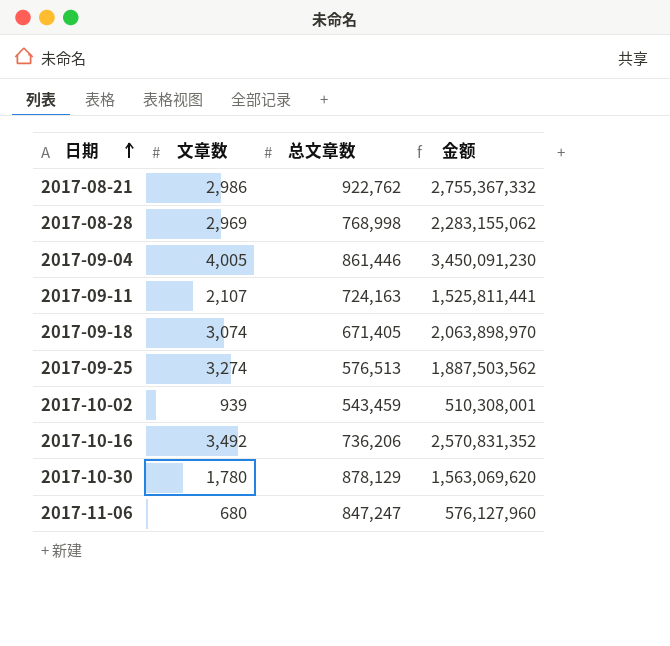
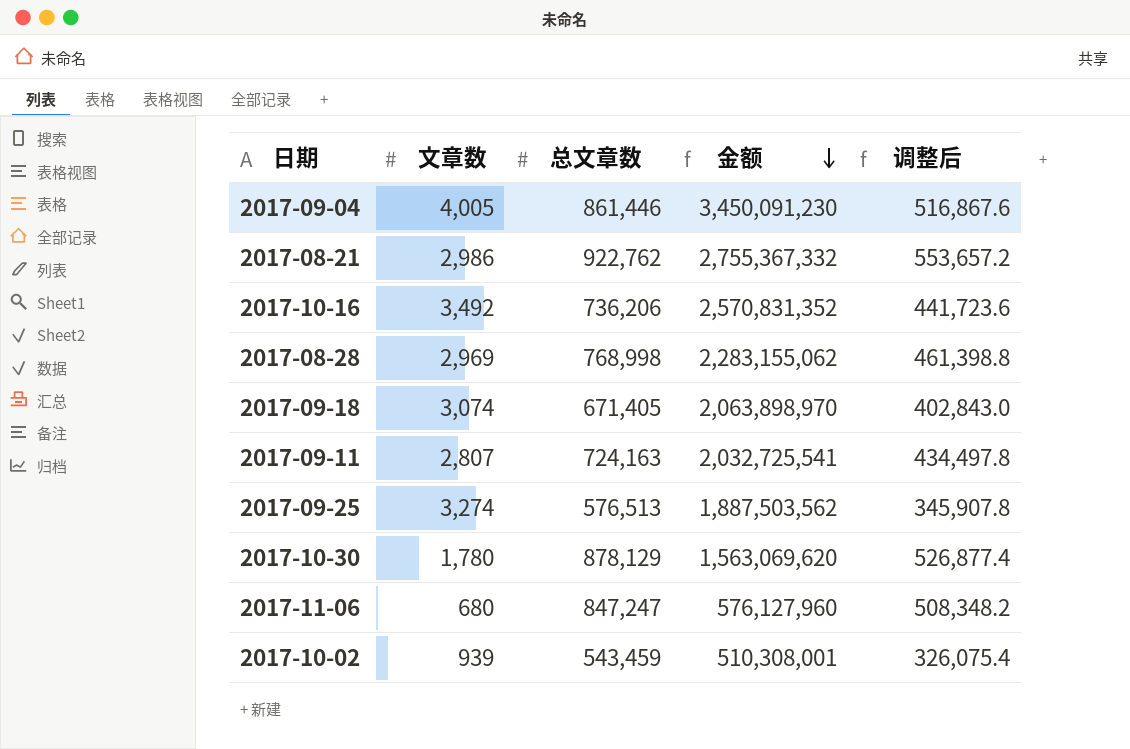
row order: 日期 ascending -> 金额 descending
column 调整后 | formula: none -> [总文章数] * 0.6
2017-09-11 | 文章数: 2,107 -> 2,807
2017-09-11 | 金额: 1,525,811,441 -> 2,032,725,541

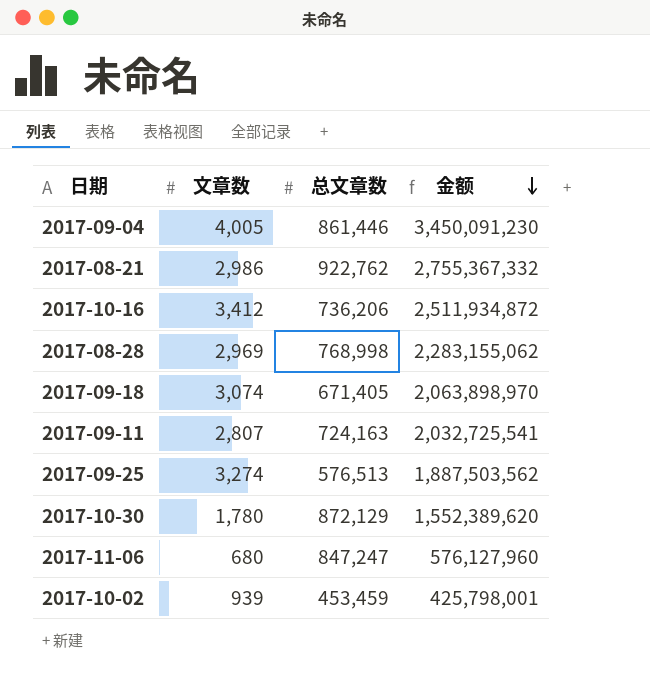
column 调整后 | formula: [总文章数] * 0.6 -> none
2017-10-16 | 文章数: 3,492 -> 3,412
2017-10-16 | 金额: 2,570,831,352 -> 2,511,934,872
2017-10-30 | 总文章数: 878,129 -> 872,129
2017-10-30 | 金额: 1,563,069,620 -> 1,552,389,620
2017-10-02 | 总文章数: 543,459 -> 453,459
2017-10-02 | 金额: 510,308,001 -> 425,798,001

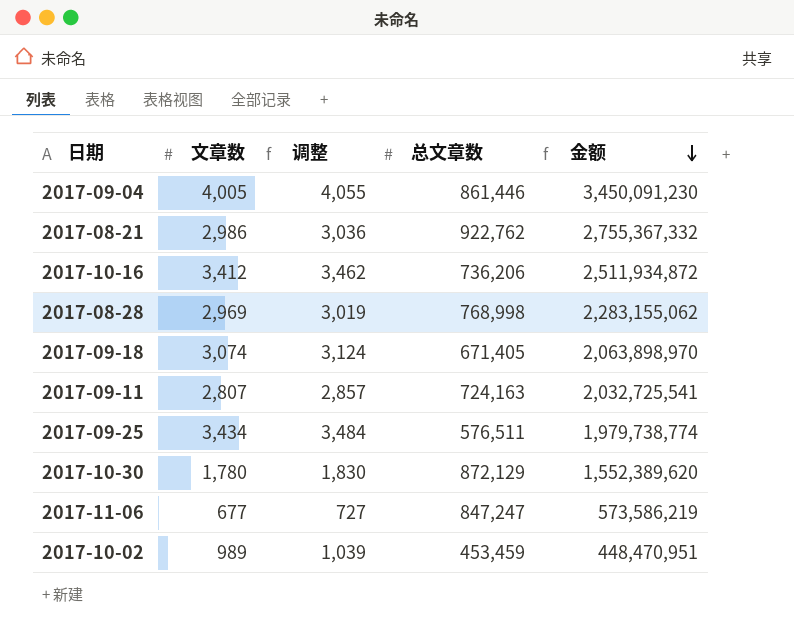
column 调整 | formula: none -> [文章数] + 50
2017-09-25 | 文章数: 3,274 -> 3,434
2017-09-25 | 总文章数: 576,513 -> 576,511
2017-09-25 | 金额: 1,887,503,562 -> 1,979,738,774
2017-11-06 | 文章数: 680 -> 677
2017-11-06 | 金额: 576,127,960 -> 573,586,219
2017-10-02 | 文章数: 939 -> 989
2017-10-02 | 金额: 425,798,001 -> 448,470,951

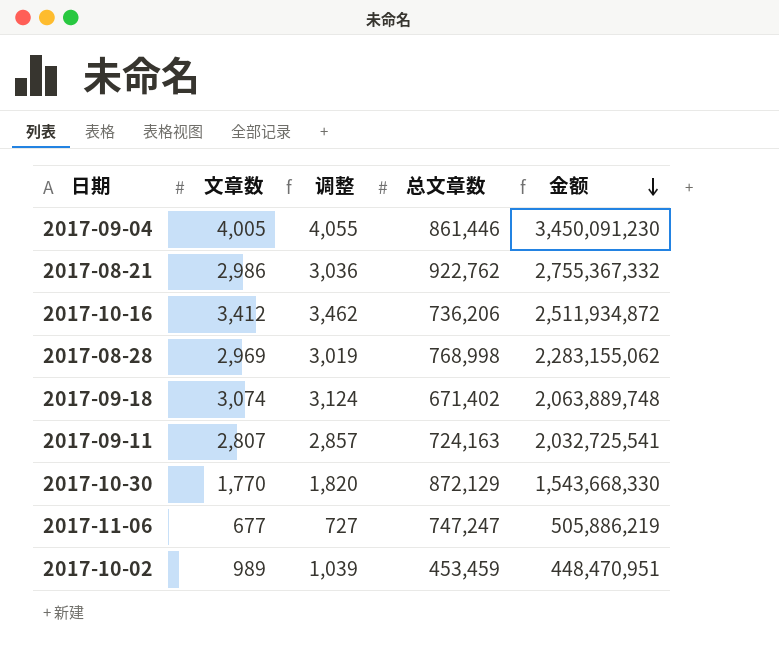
row 2017-09-25: 3,434 | 3,484 | 576,511 | 1,979,738,774 -> none
2017-09-18 | 总文章数: 671,405 -> 671,402
2017-09-18 | 金额: 2,063,898,970 -> 2,063,889,748
2017-10-30 | 文章数: 1,780 -> 1,770
2017-10-30 | 调整: 1,830 -> 1,820
2017-10-30 | 金额: 1,552,389,620 -> 1,543,668,330
2017-11-06 | 总文章数: 847,247 -> 747,247
2017-11-06 | 金额: 573,586,219 -> 505,886,219

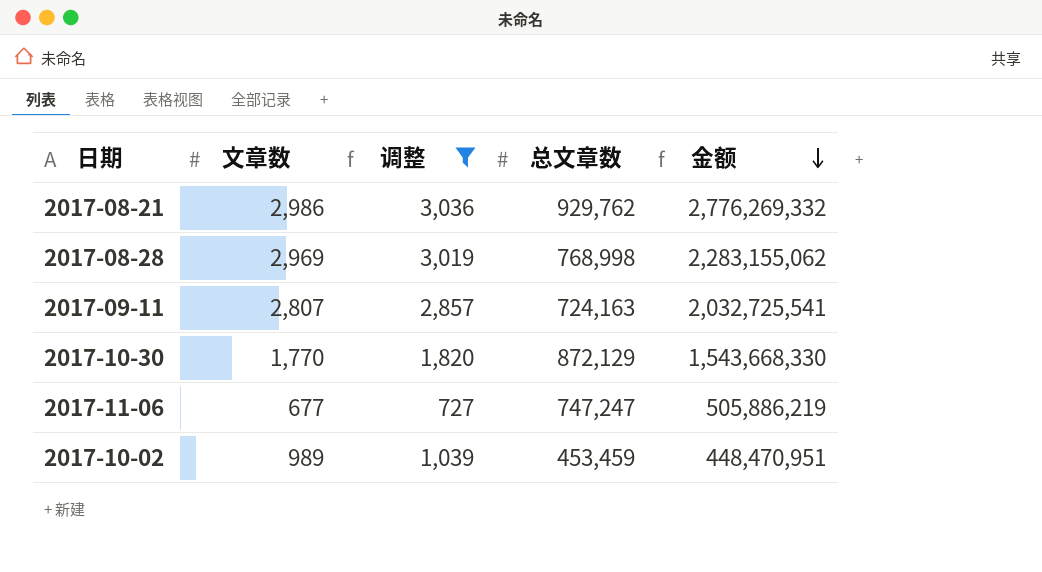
filter: none -> 调整 <= 3,036
2017-08-21 | 总文章数: 922,762 -> 929,762
2017-08-21 | 金额: 2,755,367,332 -> 2,776,269,332

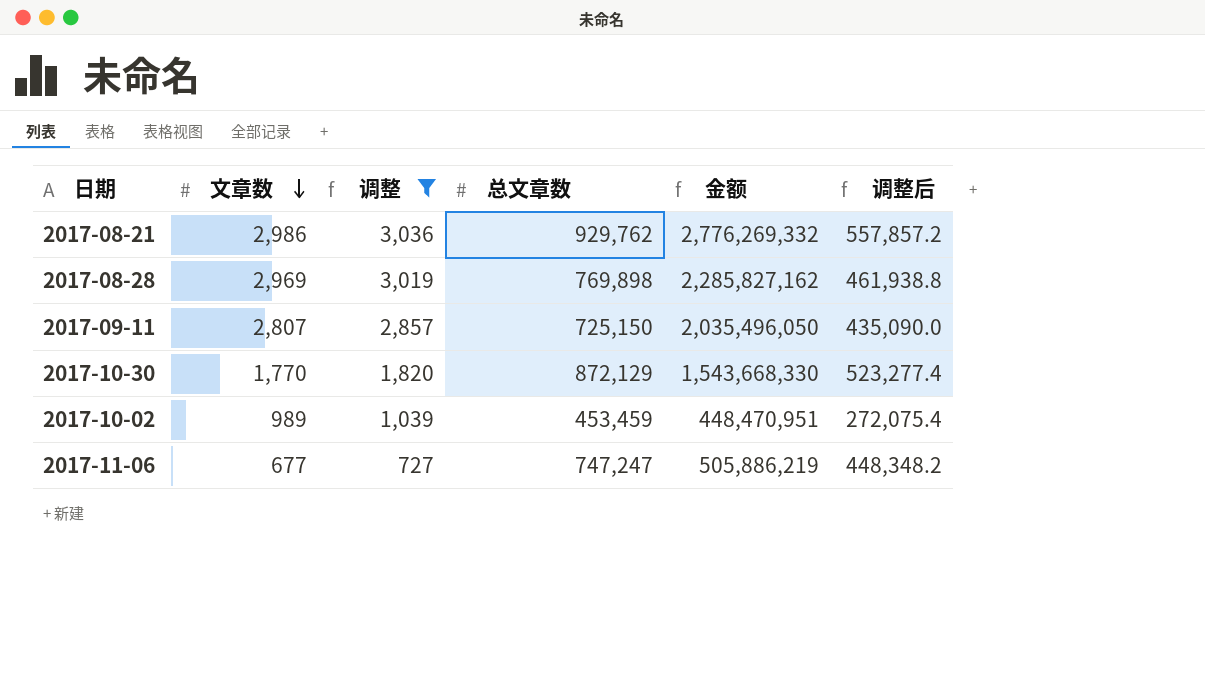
row order: 金额 descending -> 文章数 descending
column 调整后 | formula: none -> [总文章数] * 0.6
2017-08-28 | 总文章数: 768,998 -> 769,898
2017-08-28 | 金额: 2,283,155,062 -> 2,285,827,162
2017-09-11 | 总文章数: 724,163 -> 725,150
2017-09-11 | 金额: 2,032,725,541 -> 2,035,496,050

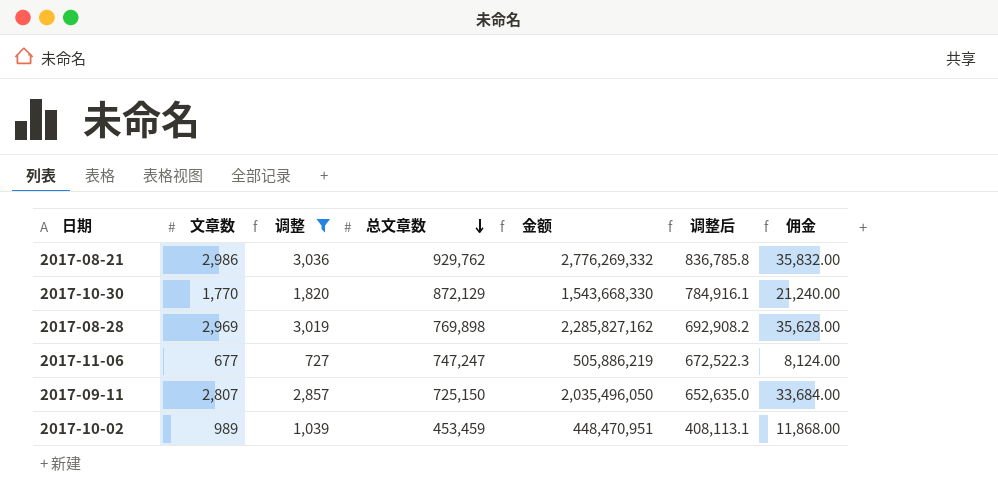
row order: 文章数 descending -> 总文章数 descending
column 调整后 | formula: [总文章数] * 0.6 -> [总文章数] * 0.9
column 佣金 | formula: none -> [文章数] * 12

